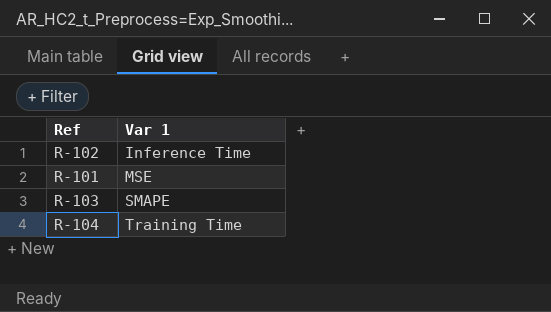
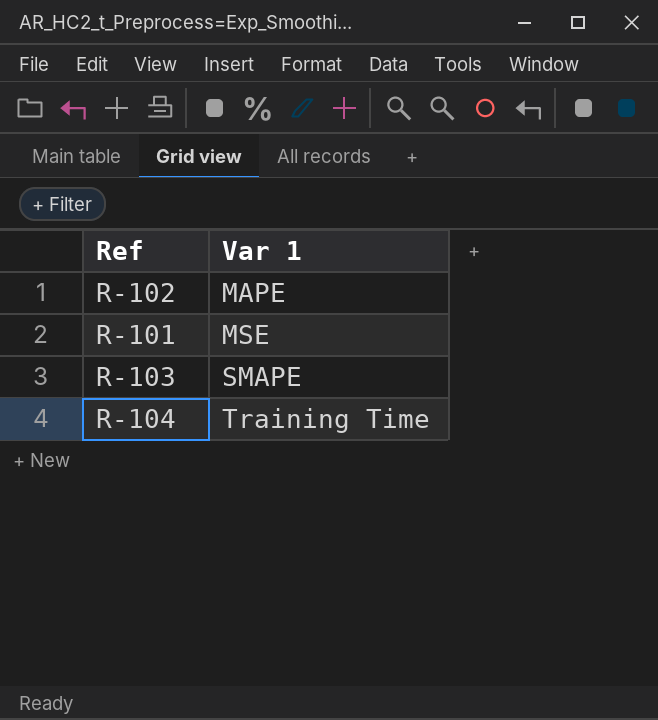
R-102 | Var 1: Inference Time -> MAPE

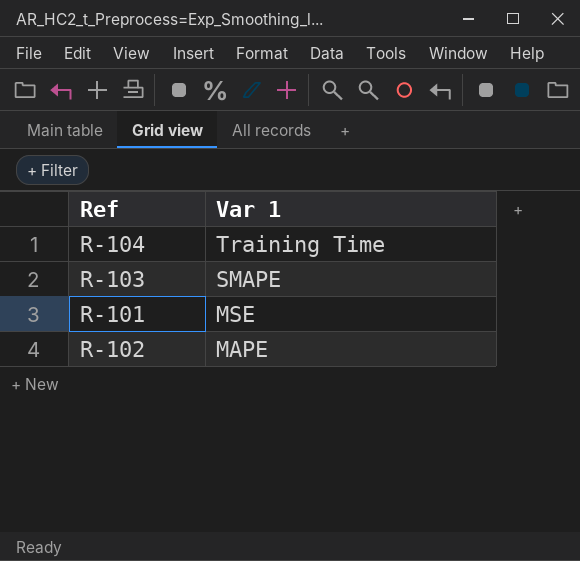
row order: Var 1 ascending -> Var 1 descending

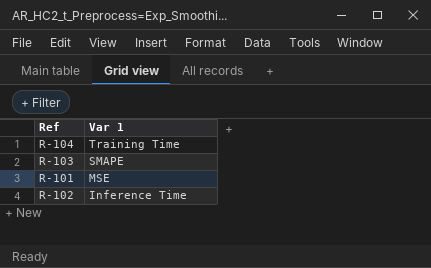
R-102 | Var 1: MAPE -> Inference Time

